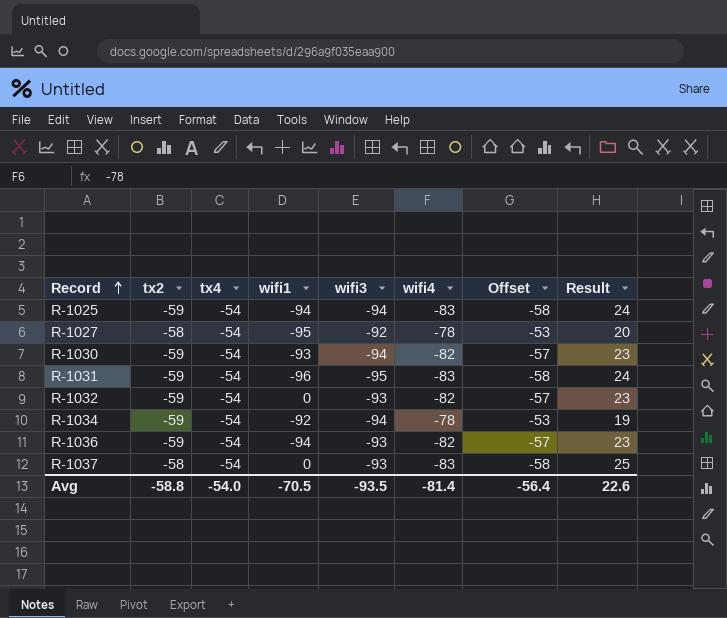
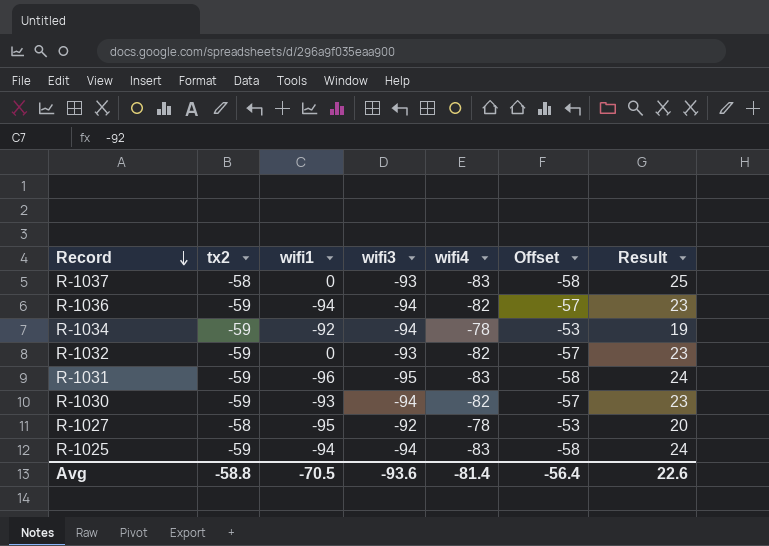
row order: Record ascending -> Record descending
column tx4 | position: 3 -> none
R-1036 | wifi3: -93 -> -94
Avg | wifi3: -93.5 -> -93.6

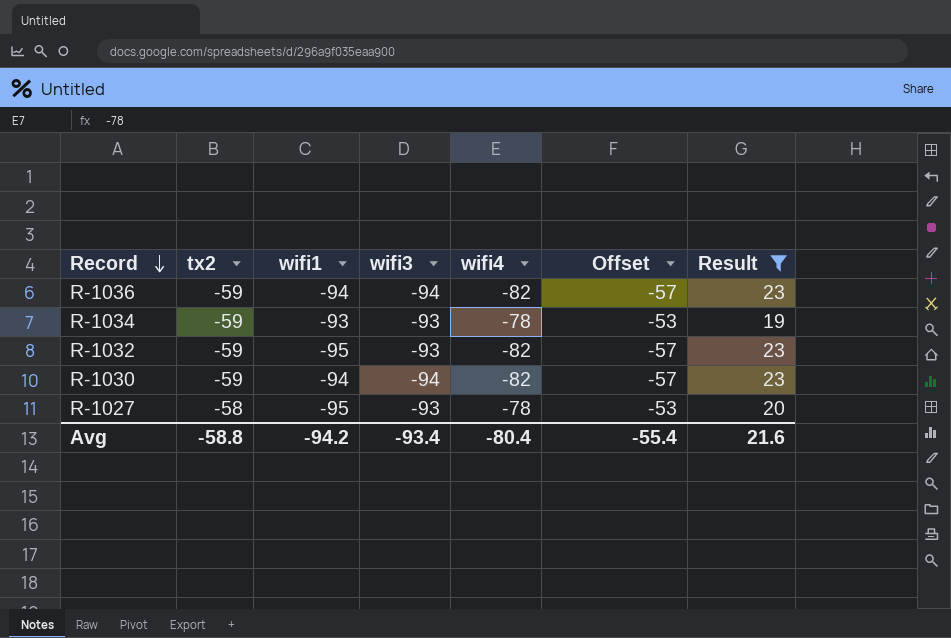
filter: none -> Result <= 23
R-1034 | wifi1: -92 -> -93
R-1034 | wifi3: -94 -> -93
R-1032 | wifi1: 0 -> -95
R-1030 | wifi1: -93 -> -94
R-1027 | wifi3: -92 -> -93
Avg | wifi1: -70.5 -> -94.2
Avg | wifi3: -93.6 -> -93.4
Avg | wifi4: -81.4 -> -80.4
Avg | Offset: -56.4 -> -55.4
Avg | Result: 22.6 -> 21.6

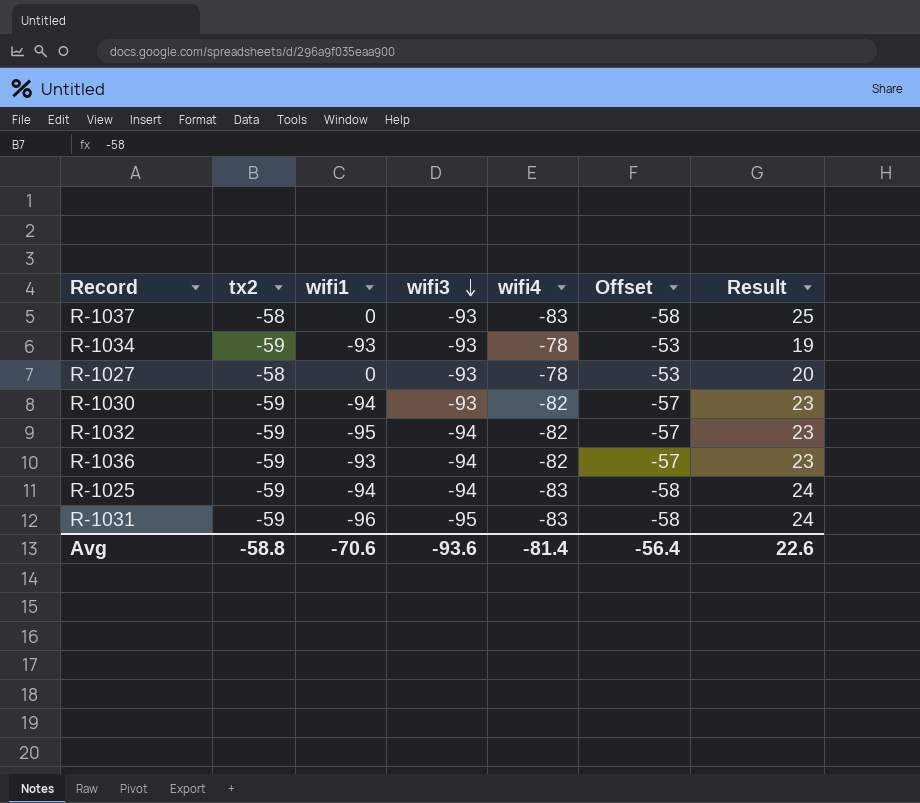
filter: Result <= 23 -> none
row order: Record descending -> wifi3 descending
R-1027 | wifi1: -95 -> 0
R-1030 | wifi3: -94 -> -93
R-1032 | wifi3: -93 -> -94
R-1036 | wifi1: -94 -> -93
Avg | wifi1: -94.2 -> -70.6
Avg | wifi3: -93.4 -> -93.6
Avg | wifi4: -80.4 -> -81.4
Avg | Offset: -55.4 -> -56.4
Avg | Result: 21.6 -> 22.6

